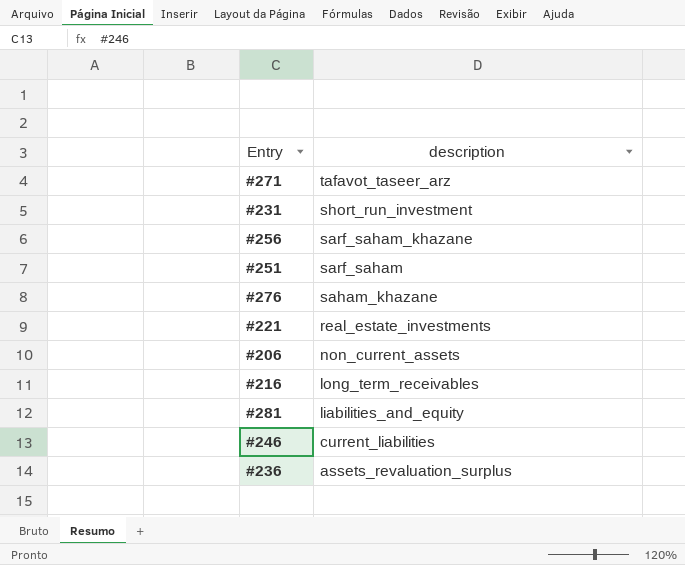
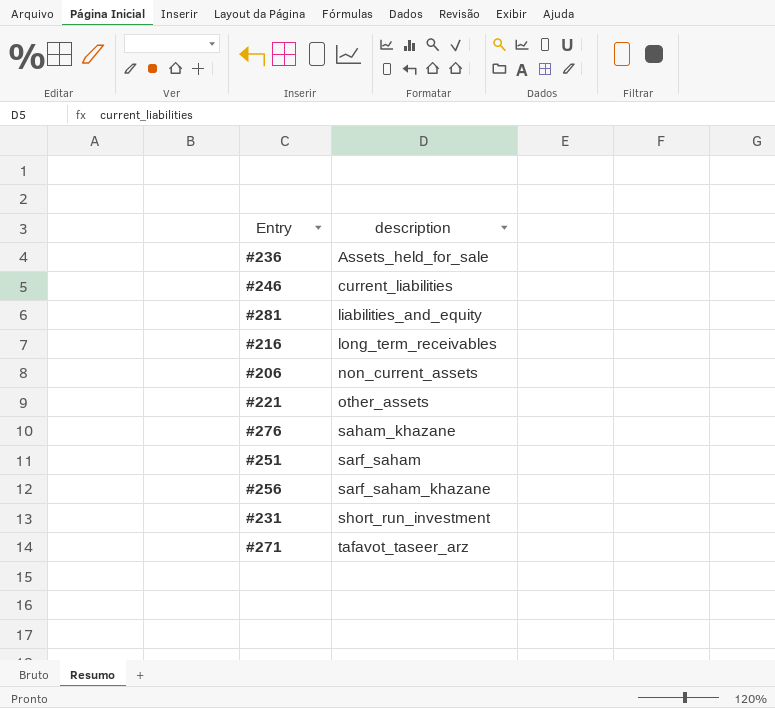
row order: description descending -> description ascending
#236 | description: assets_revaluation_surplus -> Assets_held_for_sale
#221 | description: real_estate_investments -> other_assets

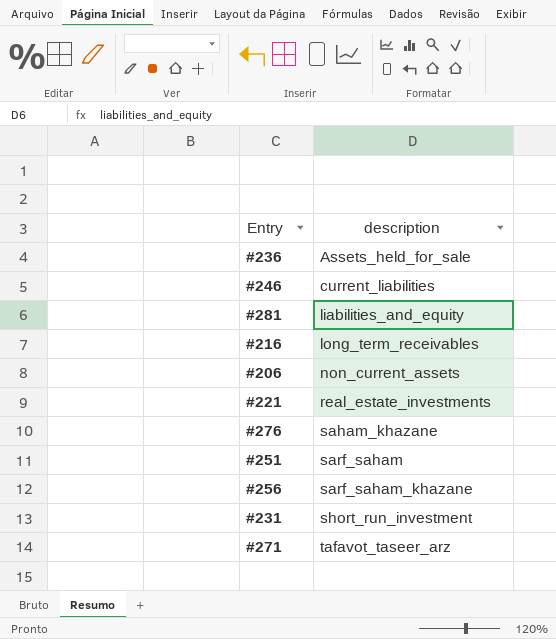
#221 | description: other_assets -> real_estate_investments

